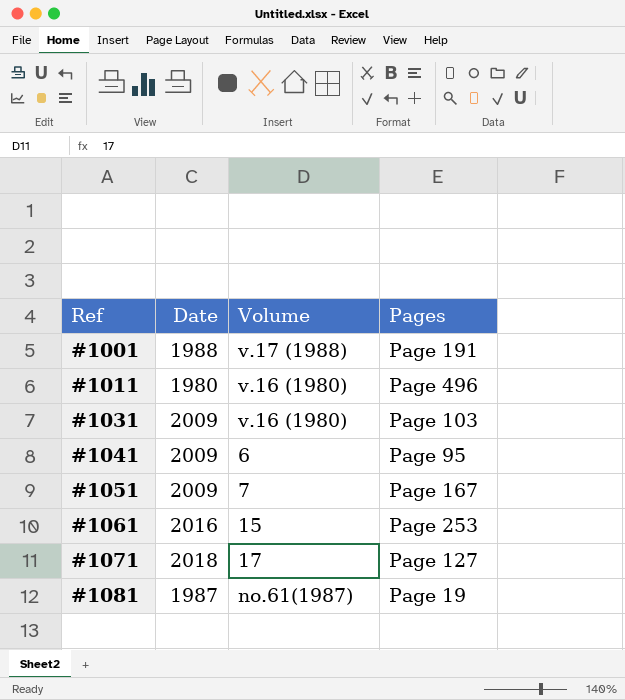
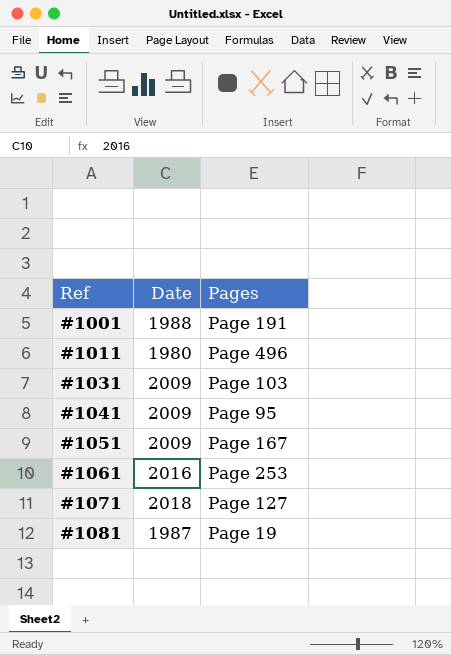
column Volume | position: 3 -> none

